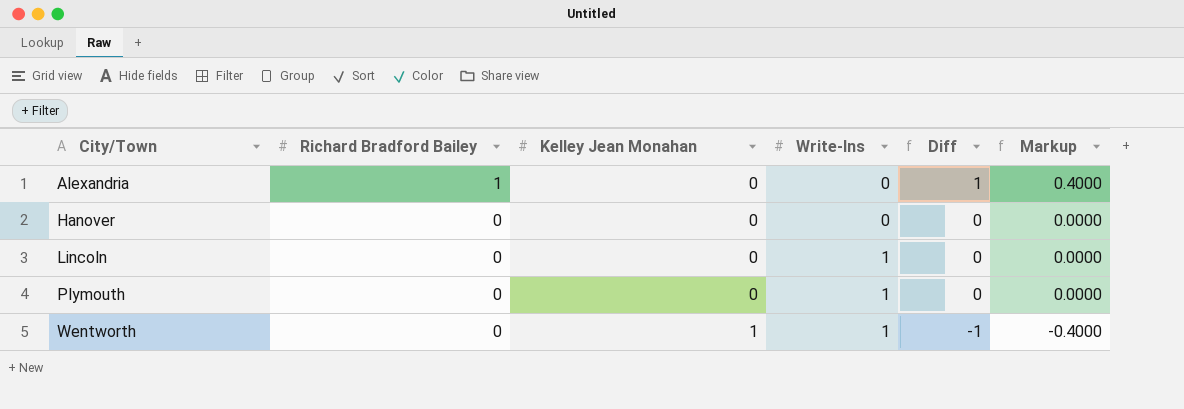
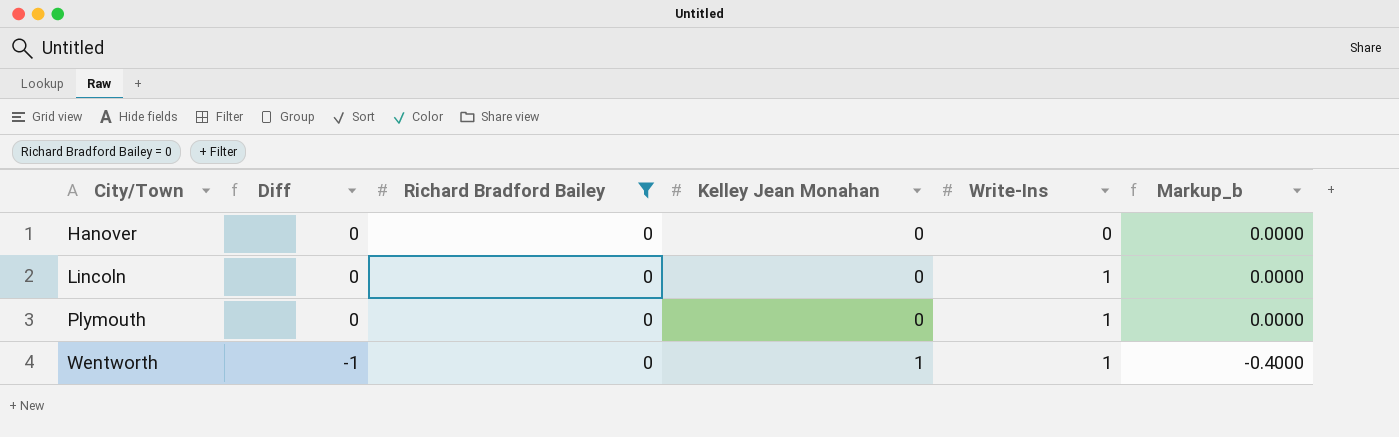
filter: none -> Richard Bradford Bailey = 0
column Diff | position: 5 -> 2
column name: Markup -> Markup_b

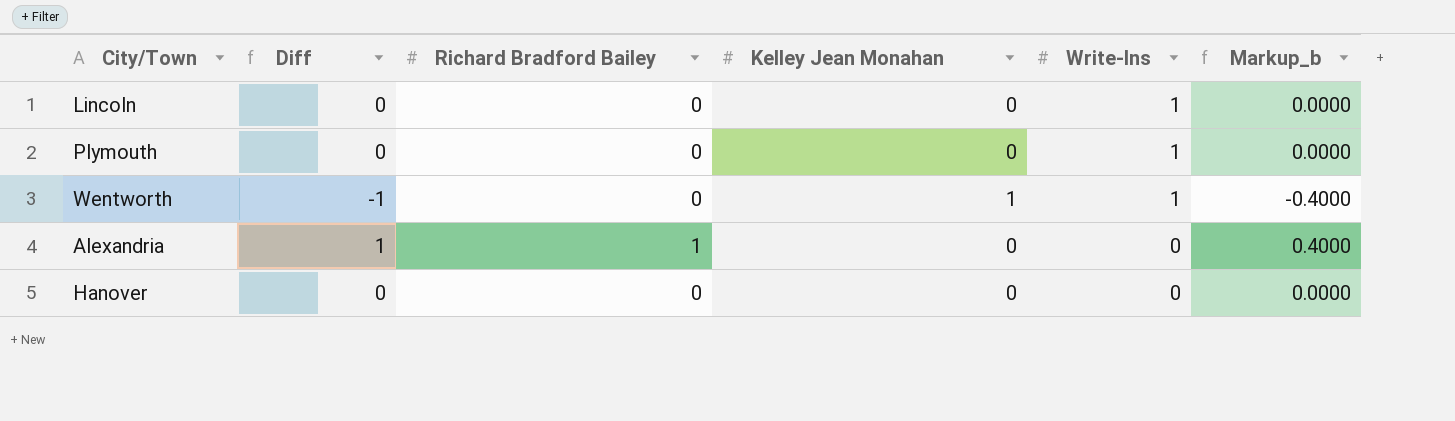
filter: Richard Bradford Bailey = 0 -> none
row order: City/Town ascending -> Write-Ins descending

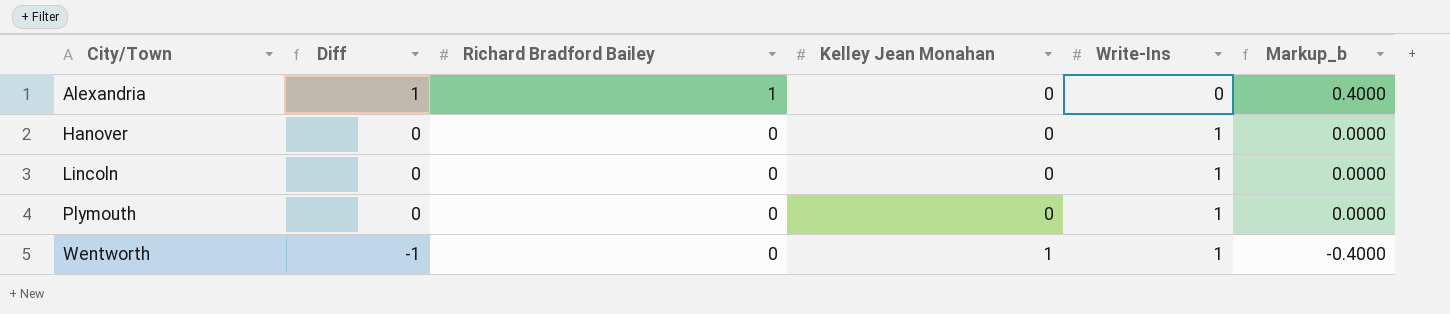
row order: Write-Ins descending -> City/Town ascending
Hanover | Write-Ins: 0 -> 1

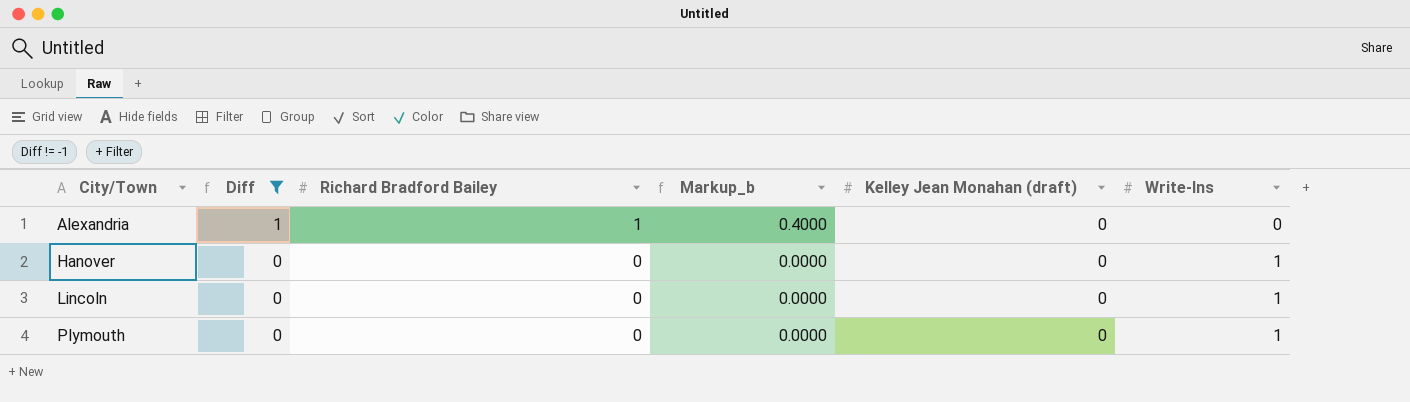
filter: none -> Diff != -1
column Markup_b | position: 6 -> 4
column name: Kelley Jean Monahan -> Kelley Jean Monahan (draft)

